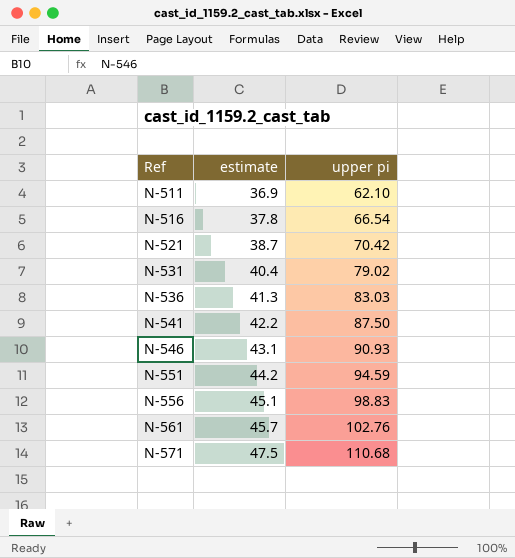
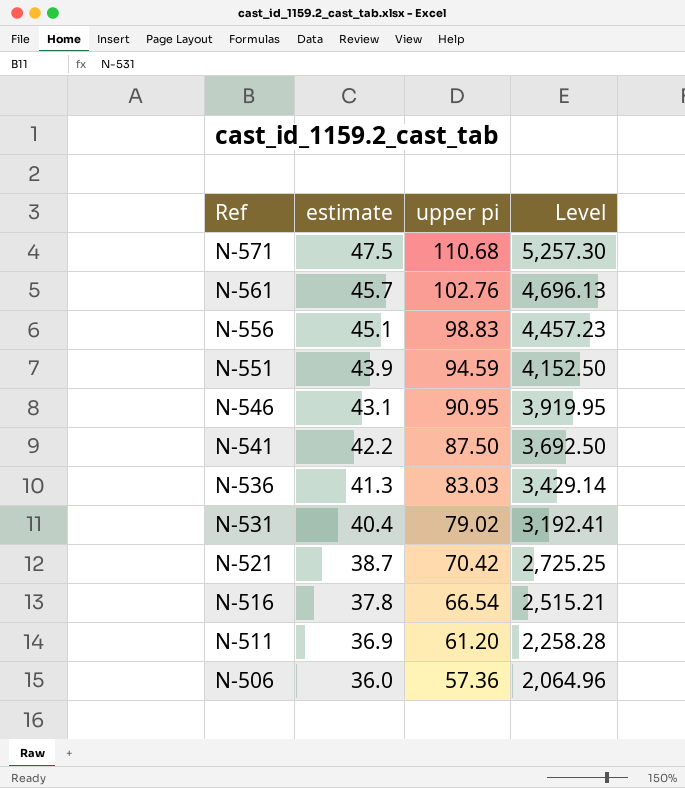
row order: Ref ascending -> Ref descending
column Level | formula: none -> [estimate] * [upper pi]
N-551 | estimate: 44.2 -> 43.9
N-546 | upper pi: 90.93 -> 90.95
N-511 | upper pi: 62.10 -> 61.20
row N-506: none -> 36.0 | 57.36 | 2,064.96

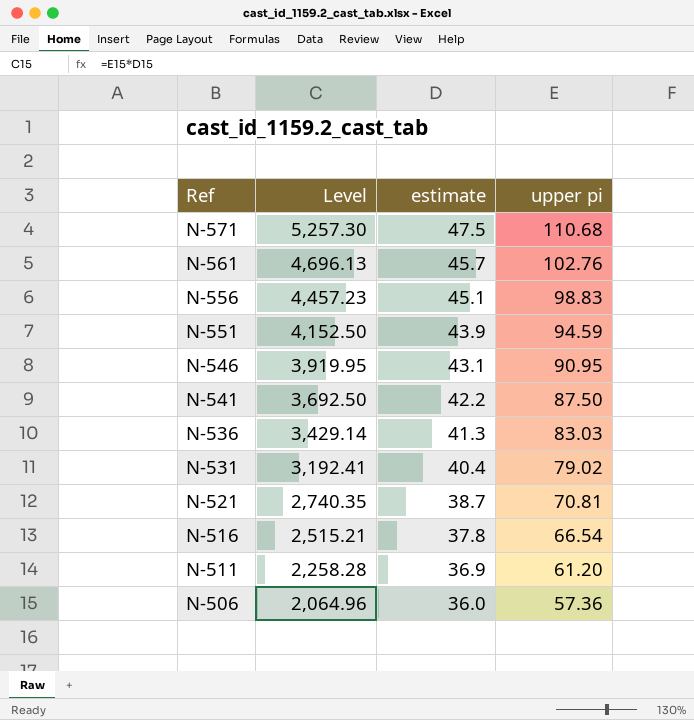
column Level | position: 4 -> 2
N-521 | Level: 2,725.25 -> 2,740.35
N-521 | upper pi: 70.42 -> 70.81

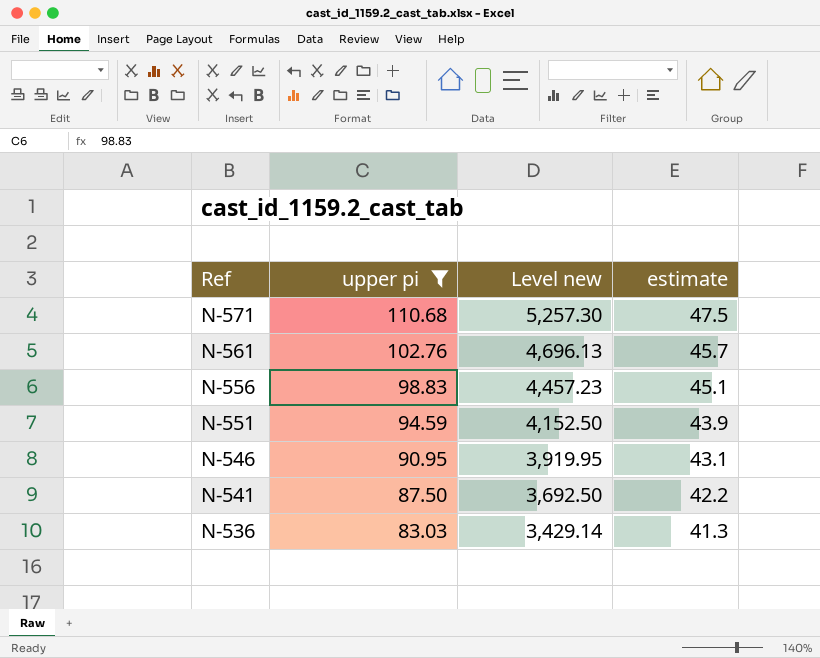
filter: none -> upper pi >= 83.03
column upper pi | position: 4 -> 2
column name: Level -> Level new

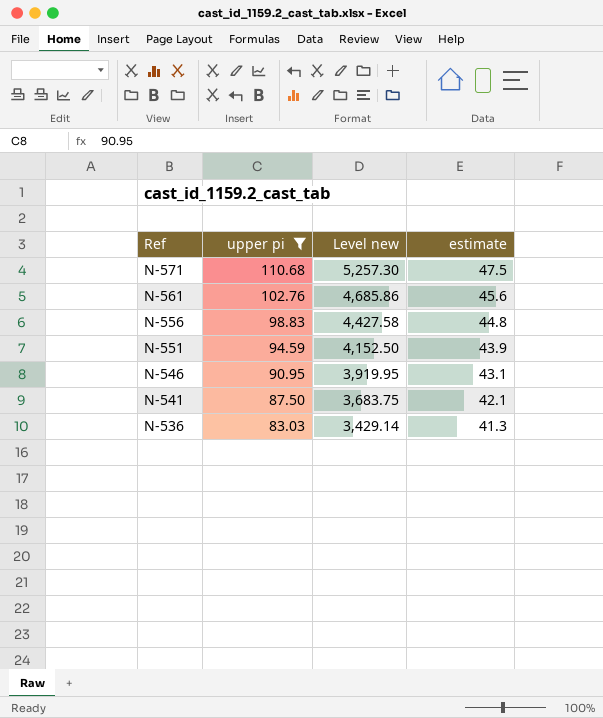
N-561 | Level new: 4,696.13 -> 4,685.86
N-561 | estimate: 45.7 -> 45.6
N-556 | Level new: 4,457.23 -> 4,427.58
N-556 | estimate: 45.1 -> 44.8
N-541 | Level new: 3,692.50 -> 3,683.75
N-541 | estimate: 42.2 -> 42.1

